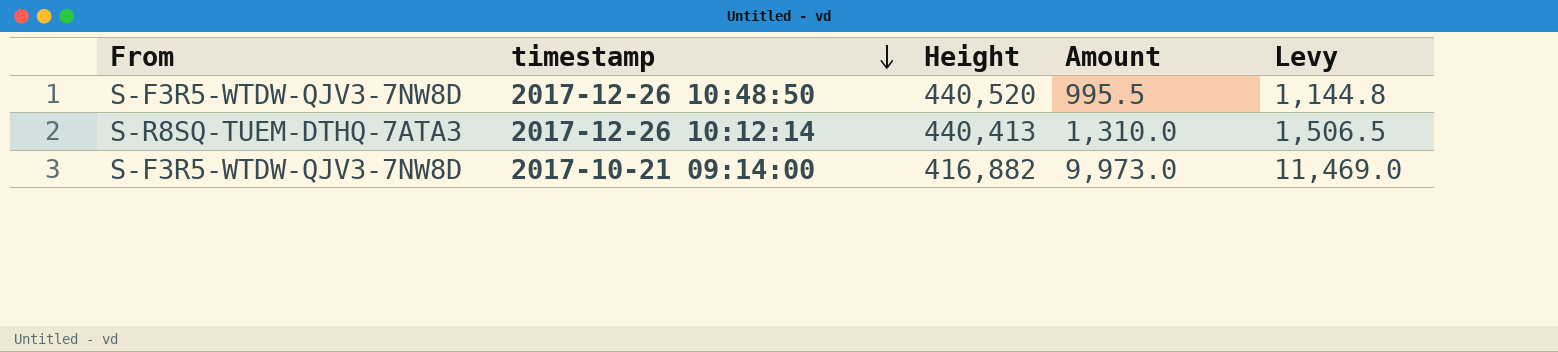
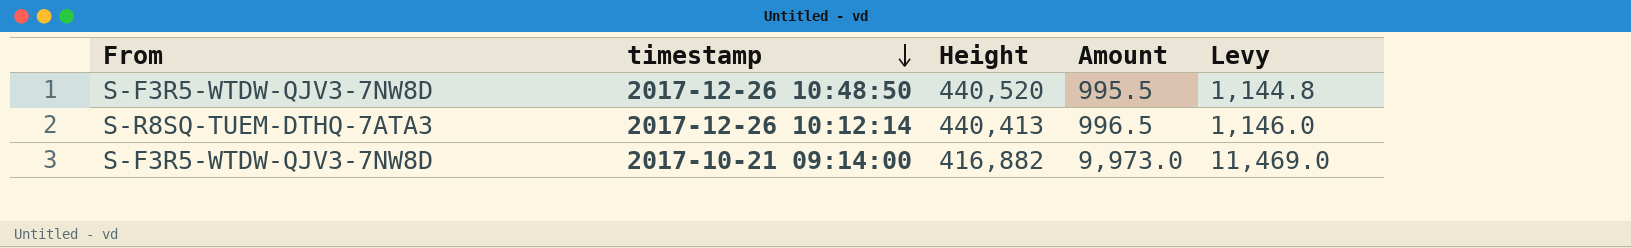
2017-12-26 10:12:14 | Amount: 1,310.0 -> 996.5
2017-12-26 10:12:14 | Levy: 1,506.5 -> 1,146.0

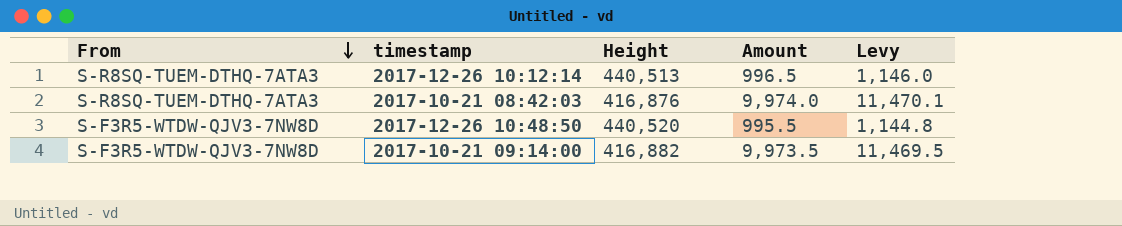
row order: timestamp descending -> From descending
2017-12-26 10:12:14 | Height: 440,413 -> 440,513
row 2017-10-21 08:42:03: none -> S-R8SQ-TUEM-DTHQ-7ATA3 | 416,876 | 9,974.0 | 11,470.1
2017-10-21 09:14:00 | Amount: 9,973.0 -> 9,973.5
2017-10-21 09:14:00 | Levy: 11,469.0 -> 11,469.5

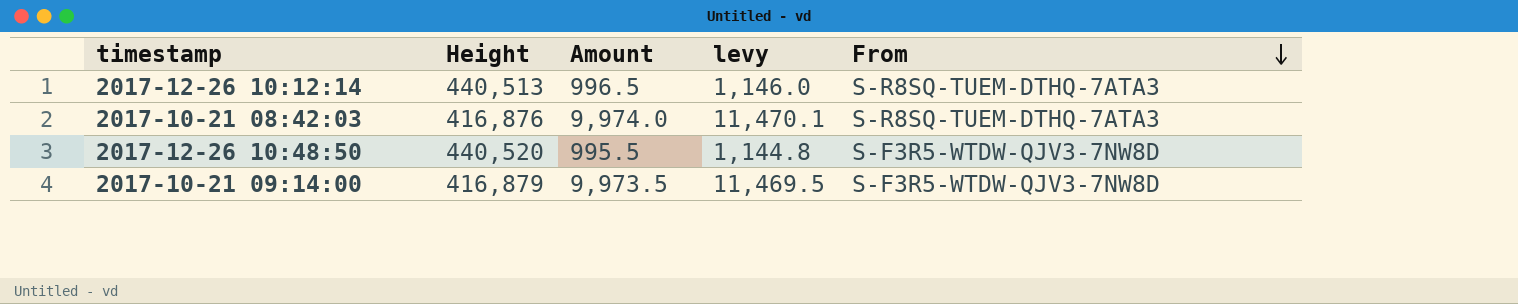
column name: Levy -> levy
column From | position: 1 -> 5
2017-10-21 09:14:00 | Height: 416,882 -> 416,879

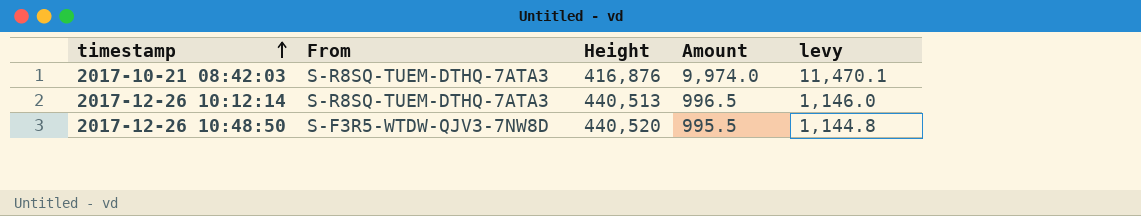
row order: From descending -> timestamp ascending
column From | position: 5 -> 2
row 2017-10-21 09:14:00: 416,879 | 9,973.5 | 11,469.5 | S-F3R5-WTDW-QJV3-7NW8D -> none

